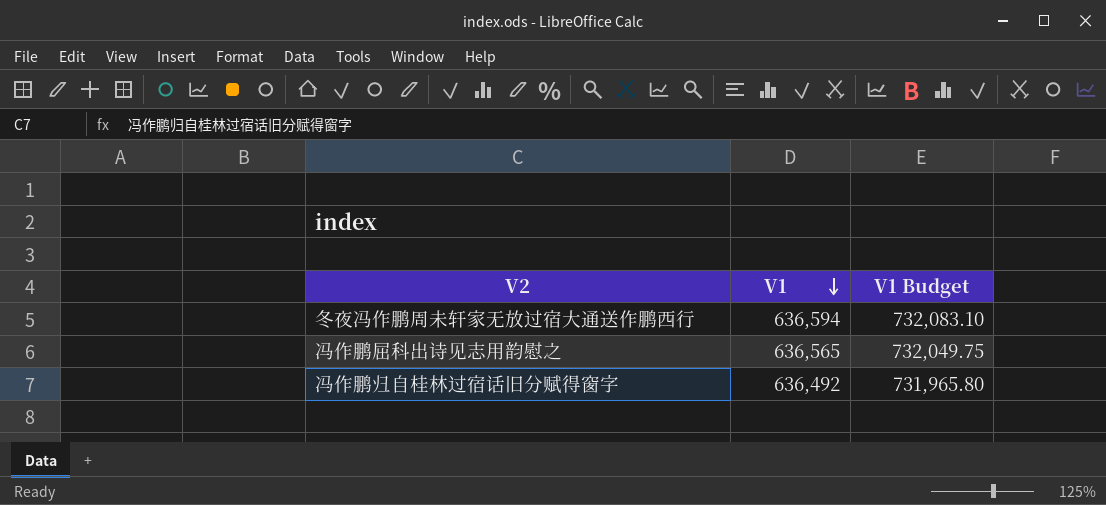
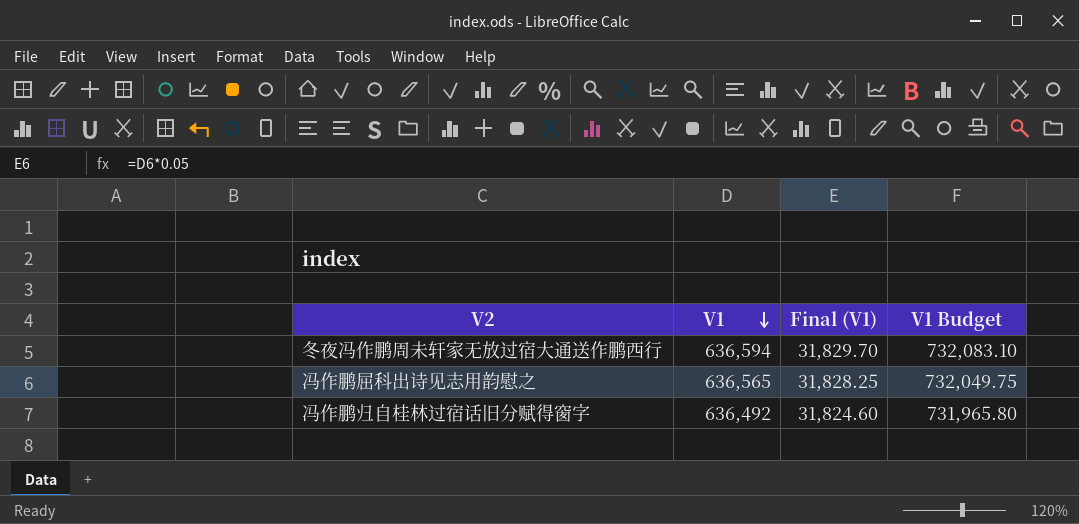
column Final (V1) | formula: none -> [V1] * 0.05

